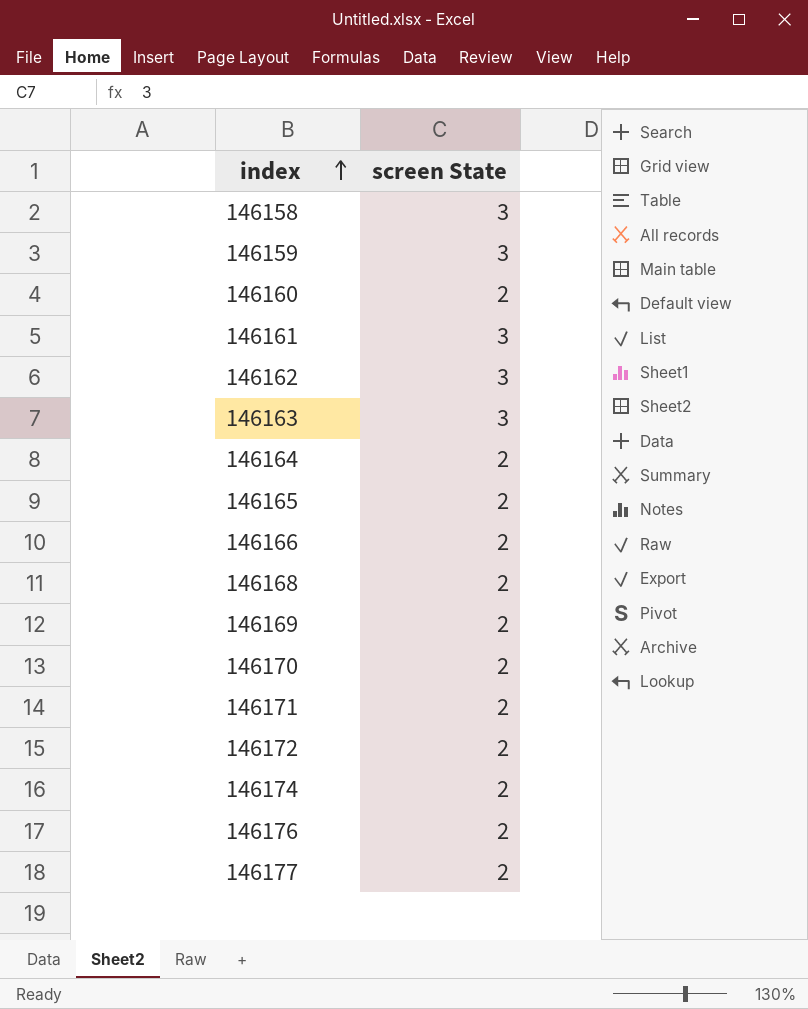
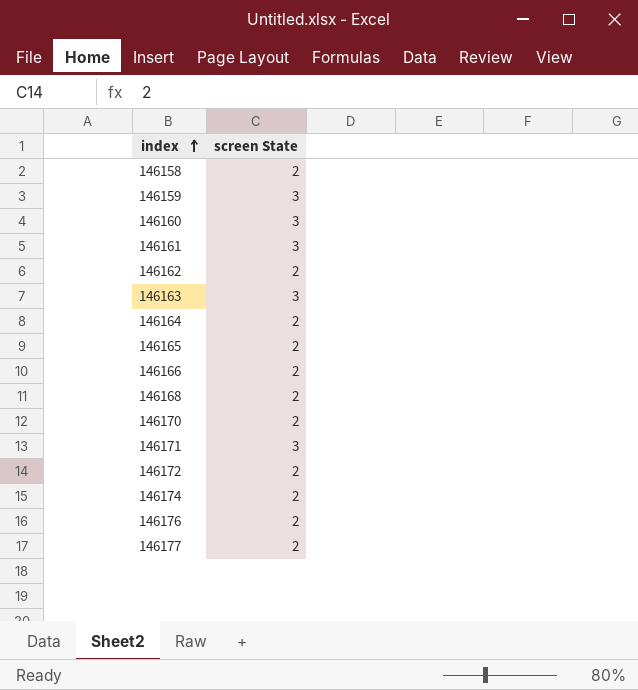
row 146169: 2 -> none
146158 | screen State: 3 -> 2
146160 | screen State: 2 -> 3
146162 | screen State: 3 -> 2
146171 | screen State: 2 -> 3

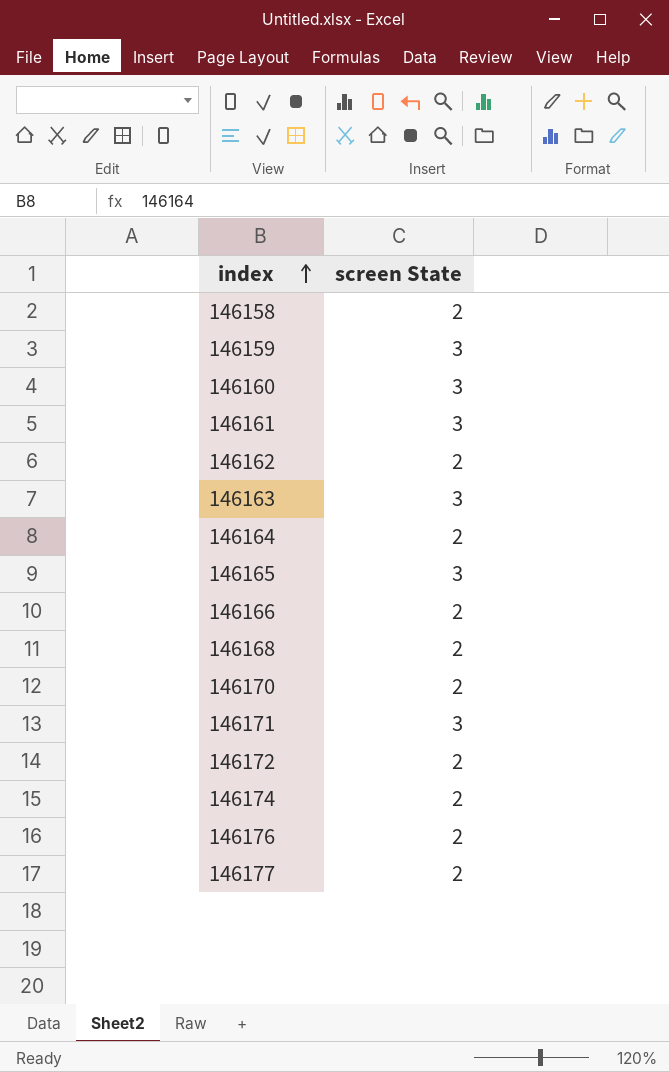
146165 | screen State: 2 -> 3

